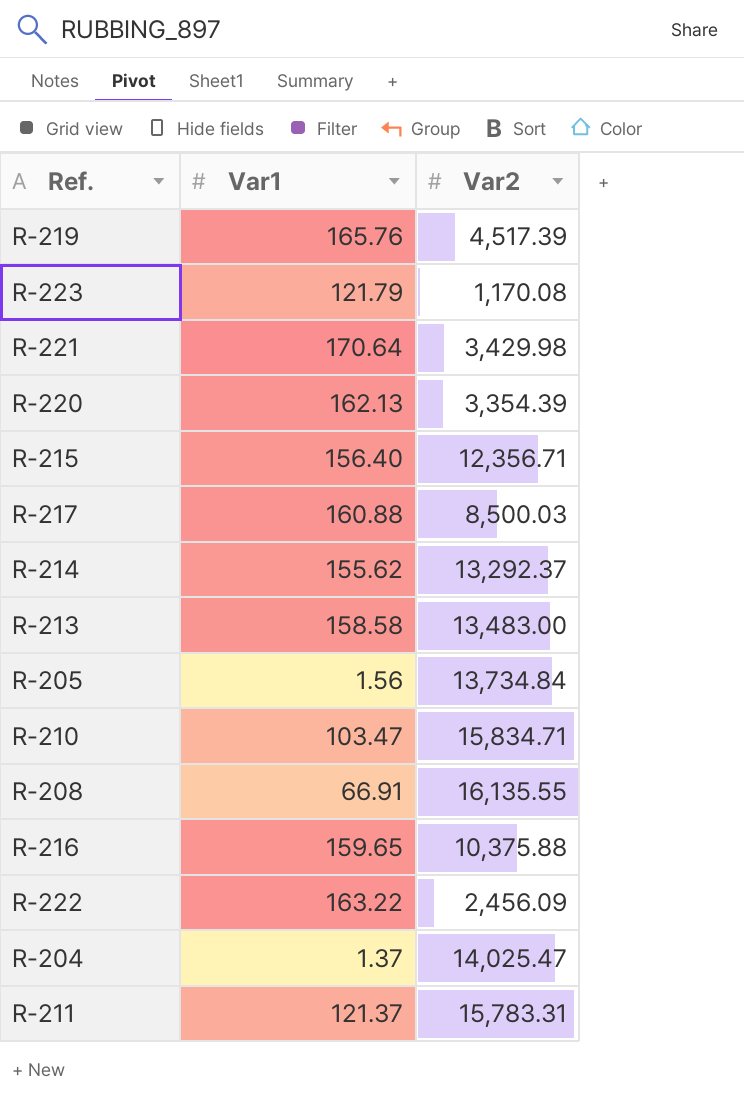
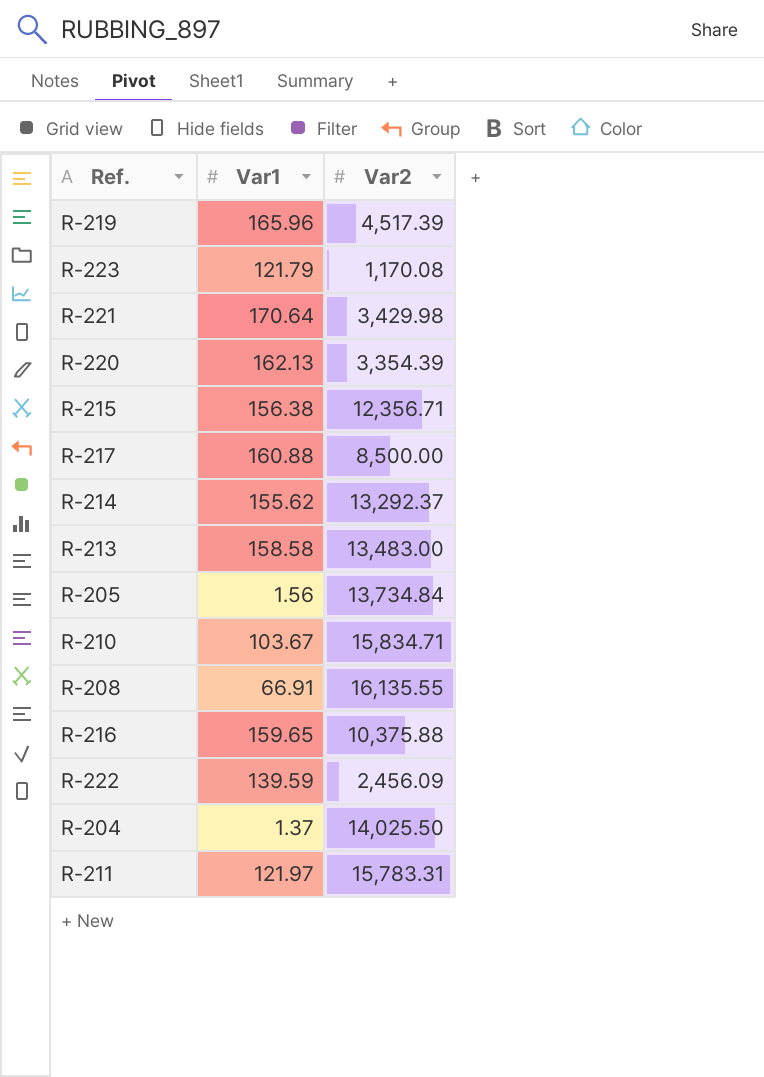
R-219 | Var1: 165.76 -> 165.96
R-215 | Var1: 156.40 -> 156.38
R-217 | Var2: 8,500.03 -> 8,500.00
R-210 | Var1: 103.47 -> 103.67
R-222 | Var1: 163.22 -> 139.59
R-204 | Var2: 14,025.47 -> 14,025.50
R-211 | Var1: 121.37 -> 121.97

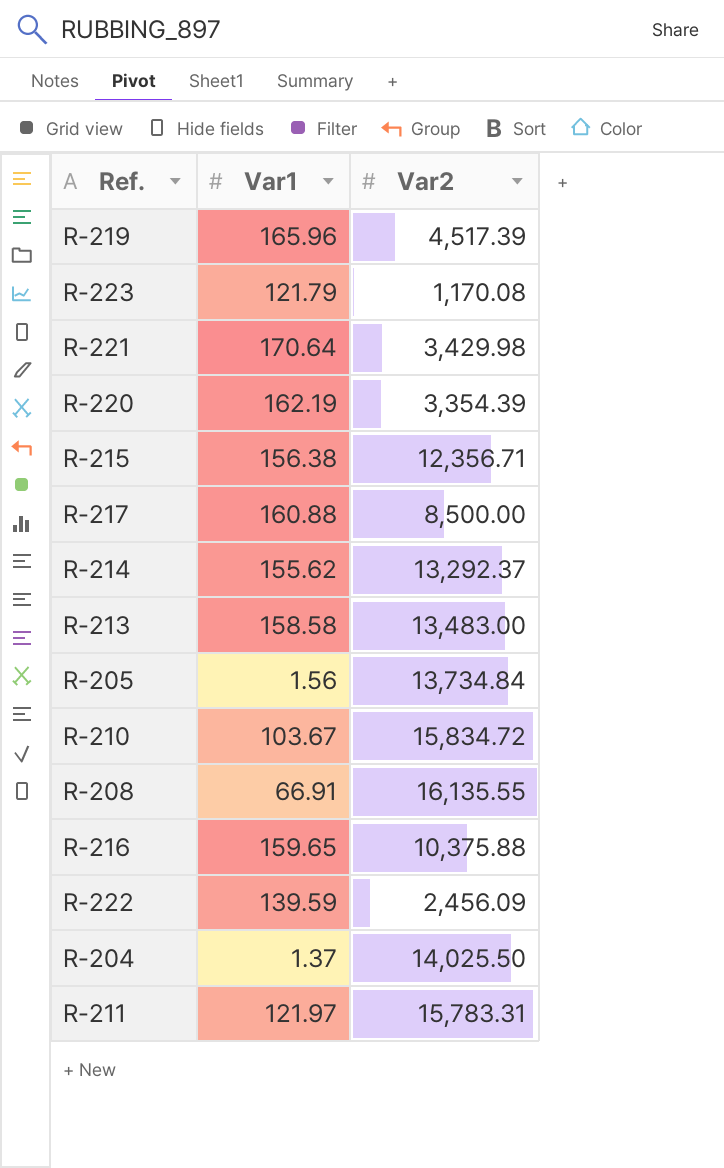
R-220 | Var1: 162.13 -> 162.19
R-210 | Var2: 15,834.71 -> 15,834.72

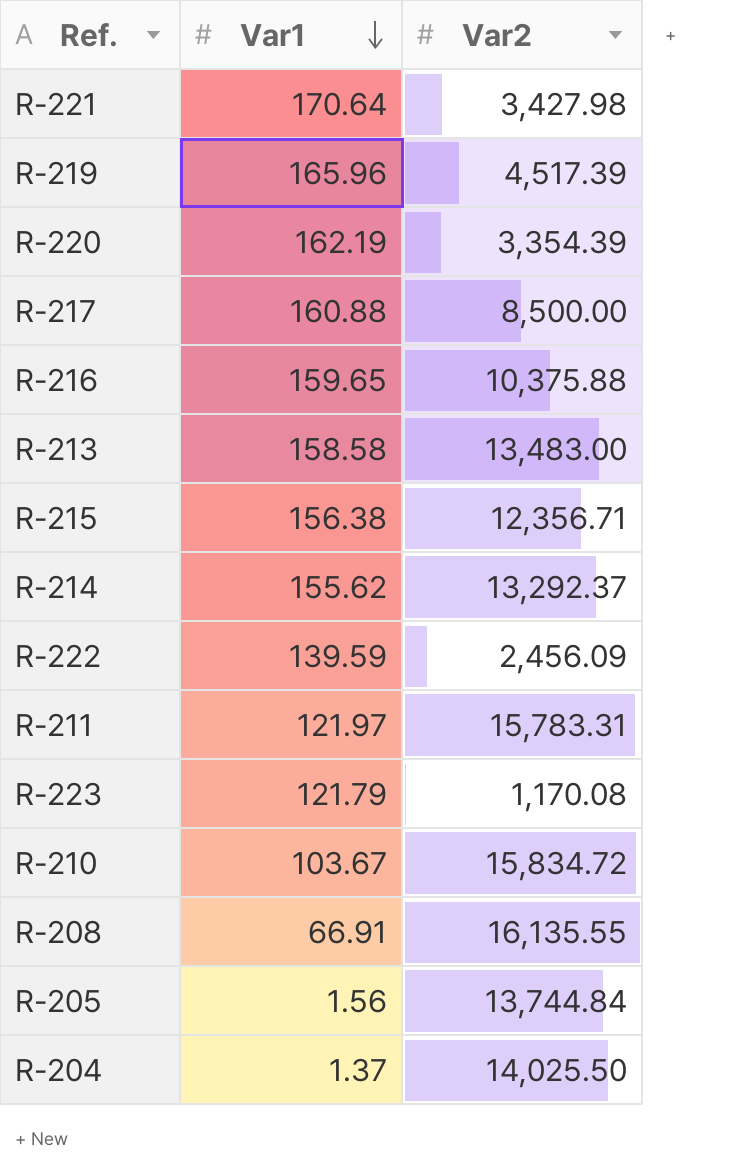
row order: none -> Var1 descending
R-221 | Var2: 3,429.98 -> 3,427.98
R-205 | Var2: 13,734.84 -> 13,744.84

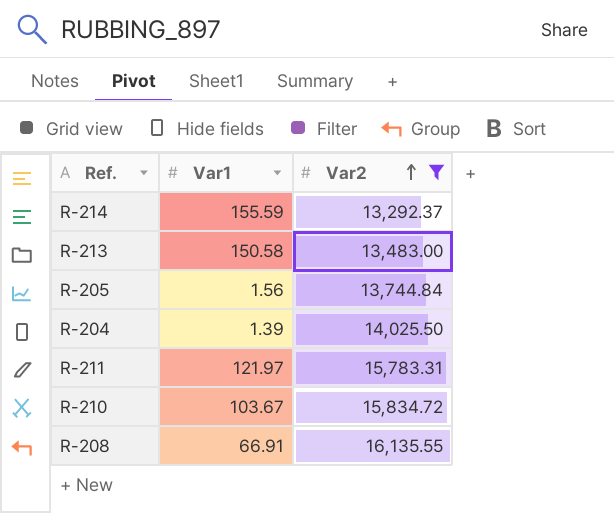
filter: none -> Var2 >= 13,292.37
row order: Var1 descending -> Var2 ascending
R-214 | Var1: 155.62 -> 155.59
R-213 | Var1: 158.58 -> 150.58
R-204 | Var1: 1.37 -> 1.39

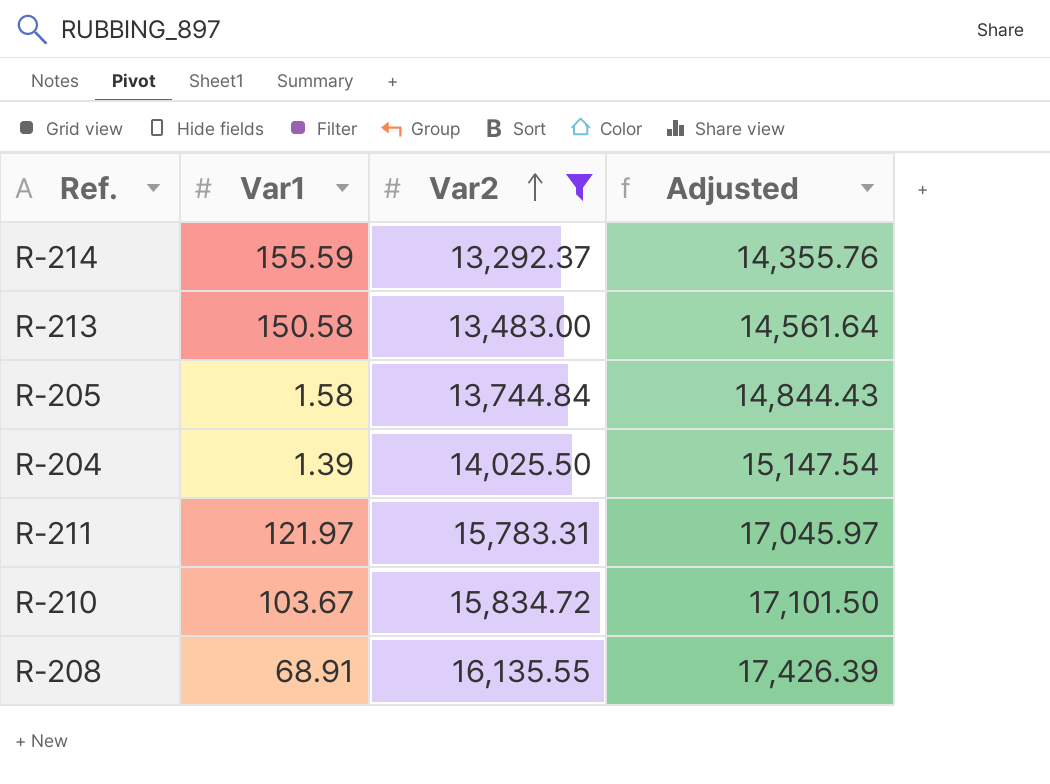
column Adjusted | formula: none -> [Var2] * 1.08
R-205 | Var1: 1.56 -> 1.58
R-208 | Var1: 66.91 -> 68.91

